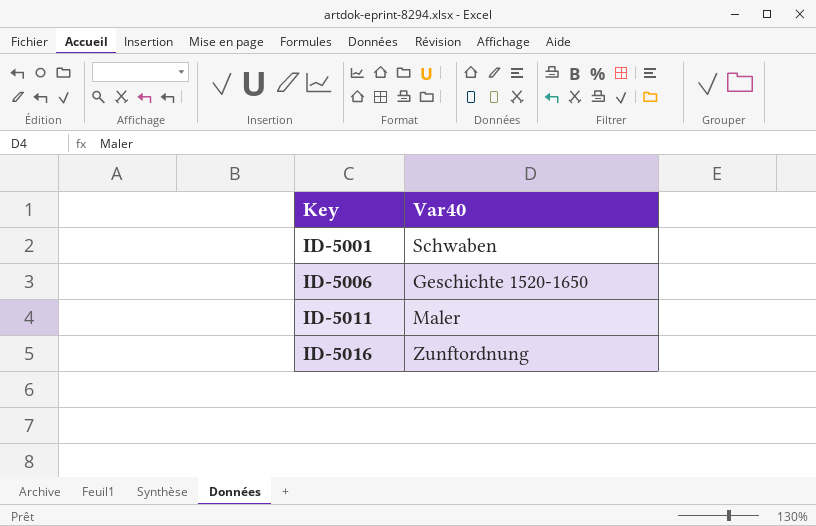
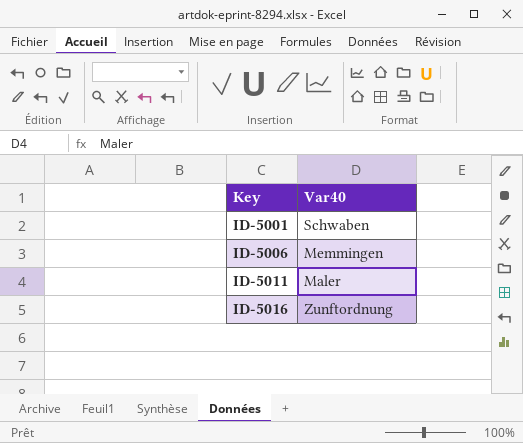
ID-5006 | Var40: Geschichte 1520-1650 -> Memmingen

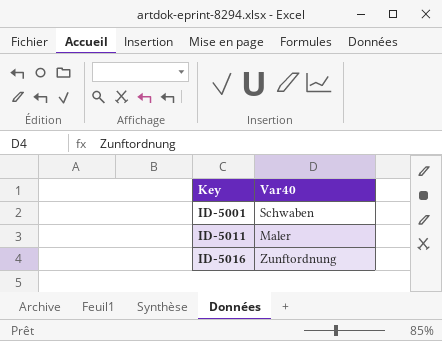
row ID-5006: Memmingen -> none

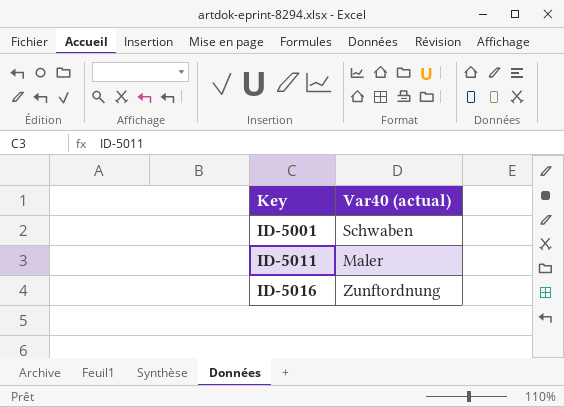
column name: Var40 -> Var40 (actual)

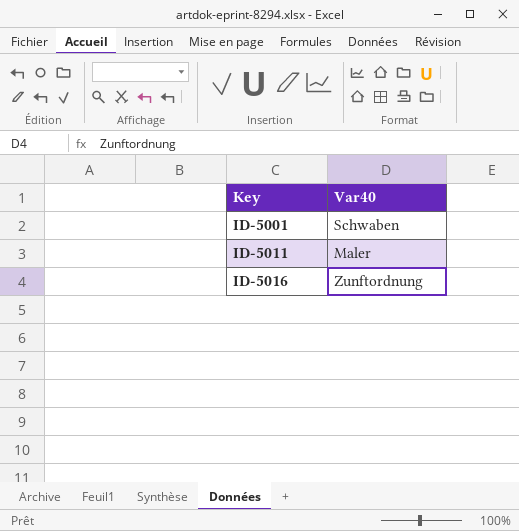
column name: Var40 (actual) -> Var40

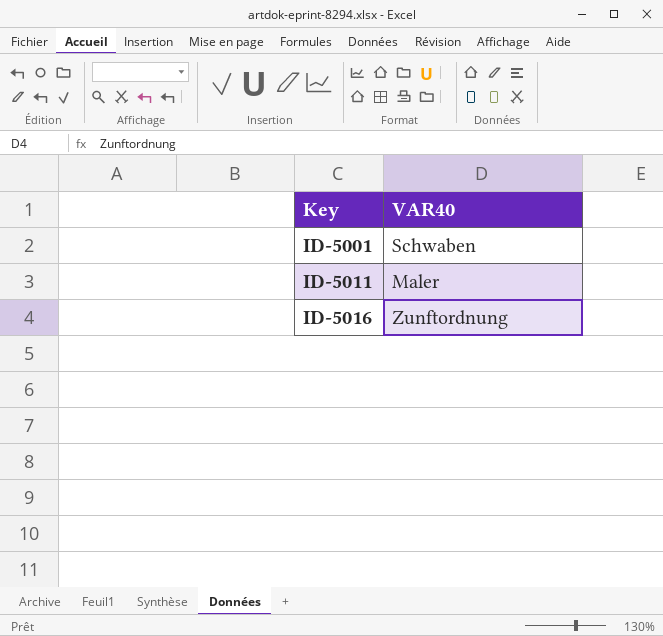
column name: Var40 -> VAR40

